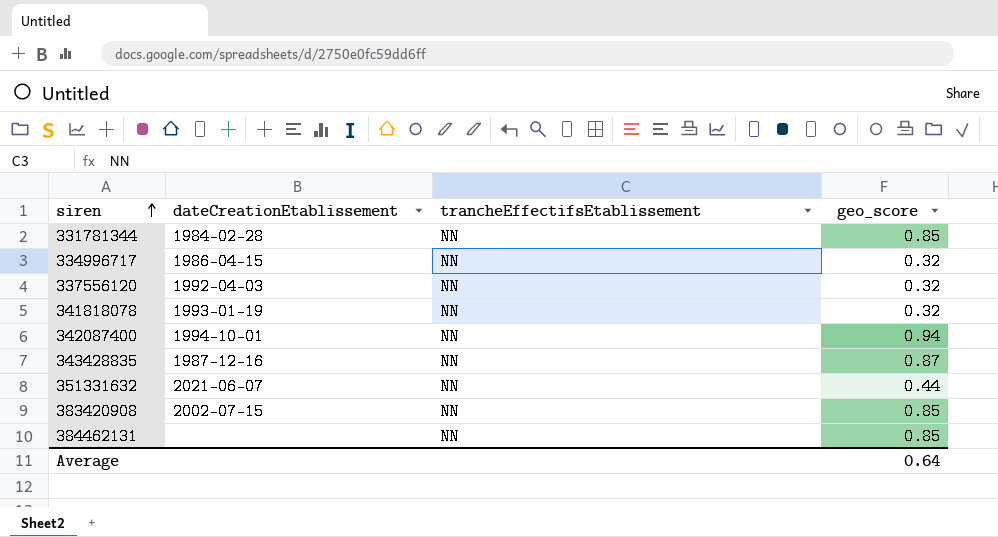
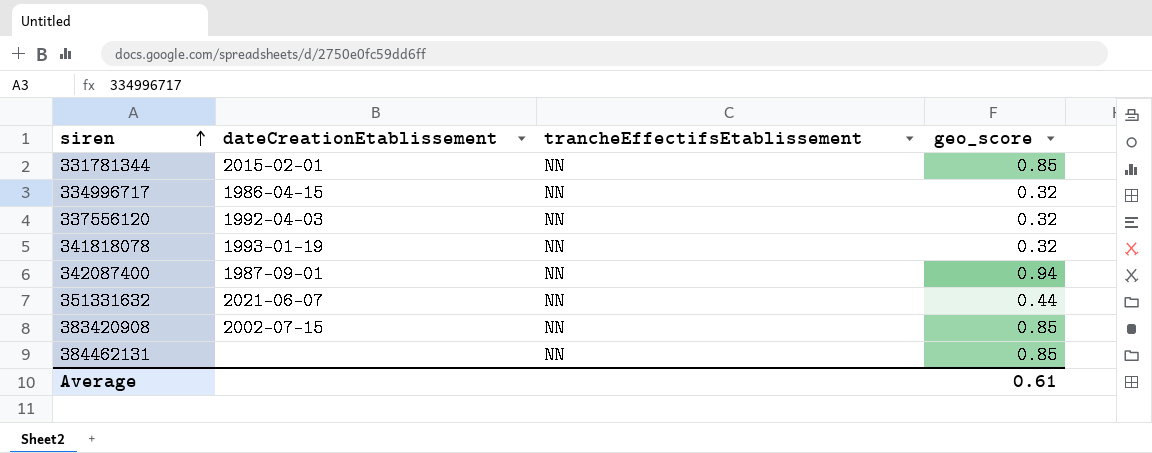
row 343428835: 1987-12-16 | NN | 0.87 -> none
331781344 | dateCreationEtablissement: 1984-02-28 -> 2015-02-01
342087400 | dateCreationEtablissement: 1994-10-01 -> 1987-09-01
Average | geo_score: 0.64 -> 0.61

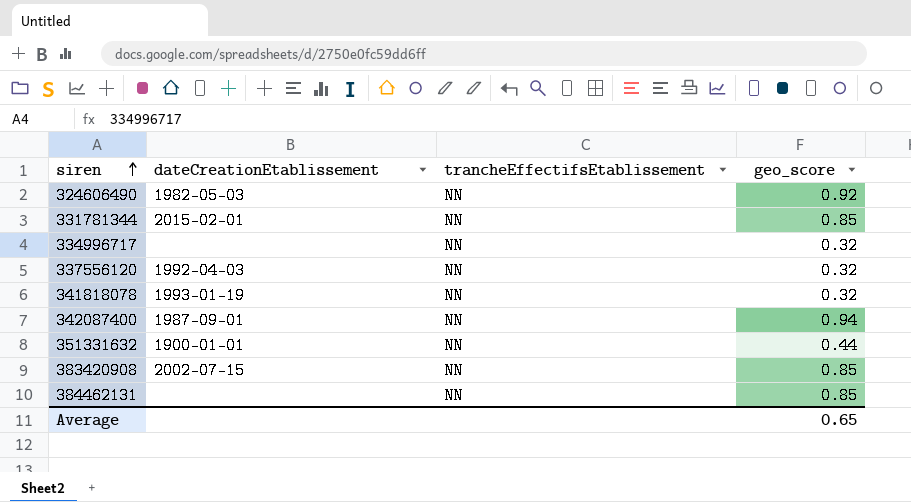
row 324606490: none -> 1982-05-03 | NN | 0.92
334996717 | dateCreationEtablissement: 1986-04-15 -> none
351331632 | dateCreationEtablissement: 2021-06-07 -> 1900-01-01
Average | geo_score: 0.61 -> 0.65

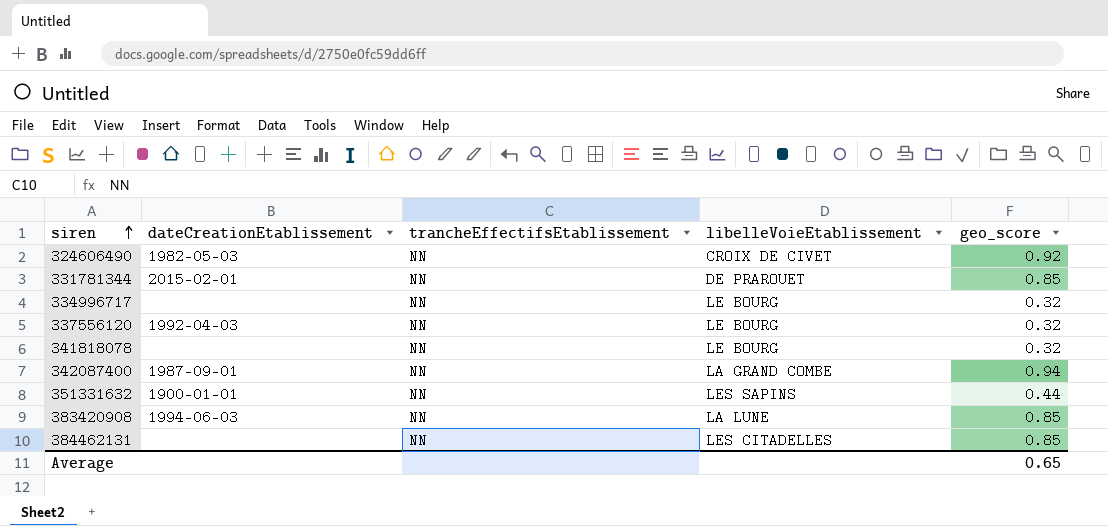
column libelleVoieEtablissement | position: none -> 4
341818078 | dateCreationEtablissement: 1993-01-19 -> none
383420908 | dateCreationEtablissement: 2002-07-15 -> 1994-06-03

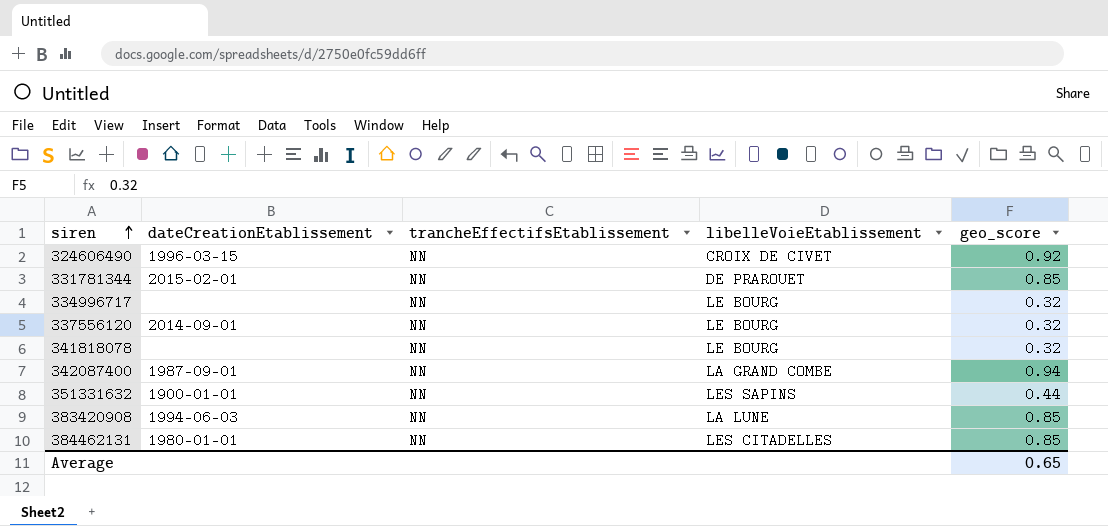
324606490 | dateCreationEtablissement: 1982-05-03 -> 1996-03-15
337556120 | dateCreationEtablissement: 1992-04-03 -> 2014-09-01
384462131 | dateCreationEtablissement: none -> 1980-01-01

